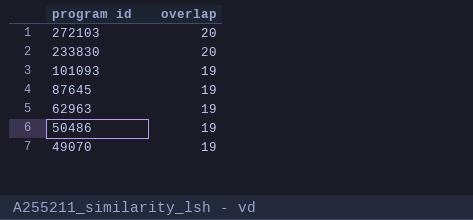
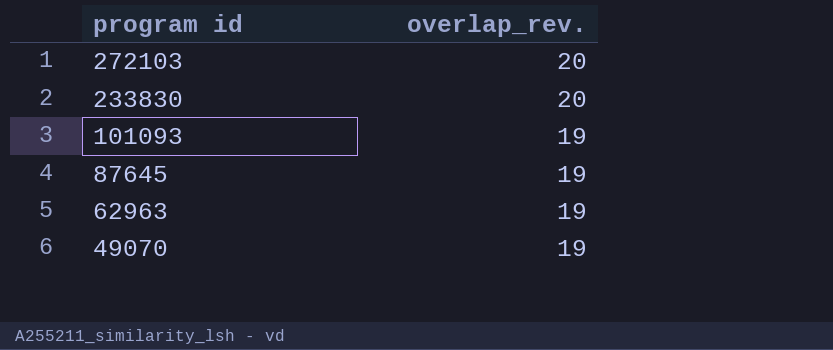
column name: overlap -> overlap_rev.
row 50486: 19 -> none

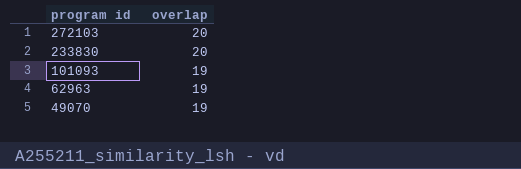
column name: overlap_rev. -> overlap
row 87645: 19 -> none

